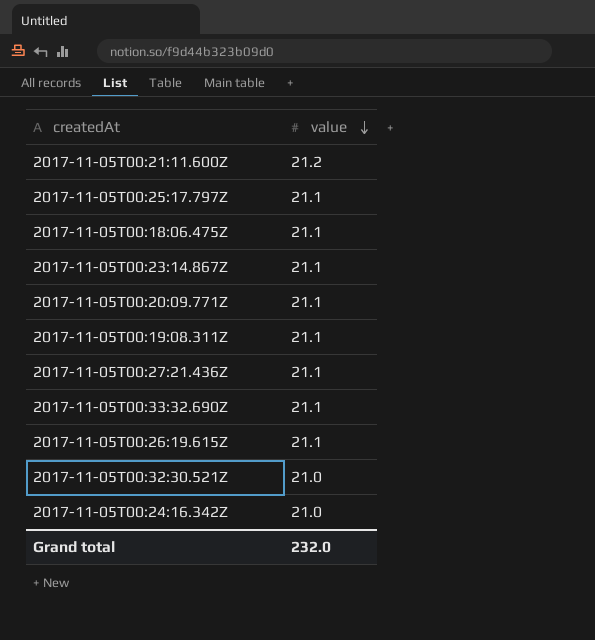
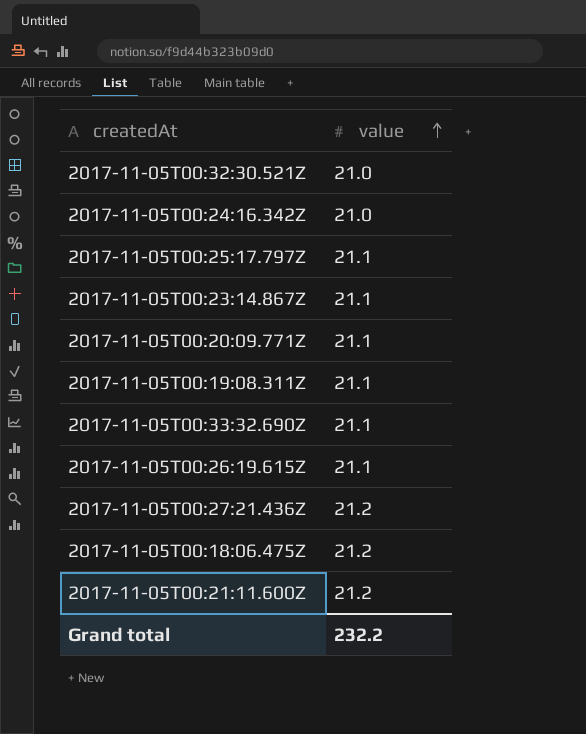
row order: value descending -> value ascending
2017-11-05T00:27:21.436Z | value: 21.1 -> 21.2
2017-11-05T00:18:06.475Z | value: 21.1 -> 21.2
Grand total | value: 232.0 -> 232.2

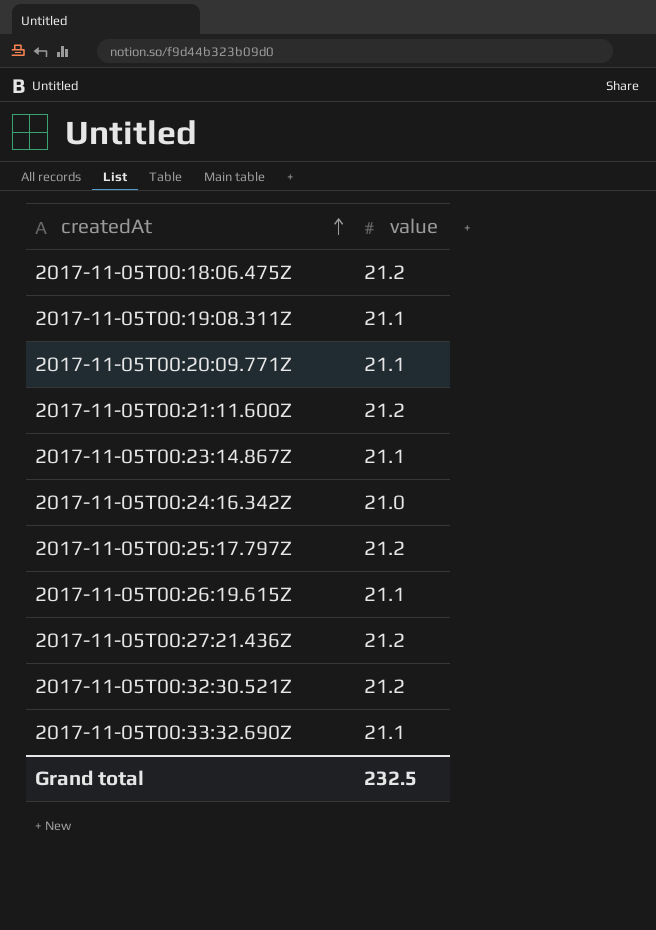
row order: value ascending -> createdAt ascending
2017-11-05T00:25:17.797Z | value: 21.1 -> 21.2
2017-11-05T00:32:30.521Z | value: 21.0 -> 21.2
Grand total | value: 232.2 -> 232.5

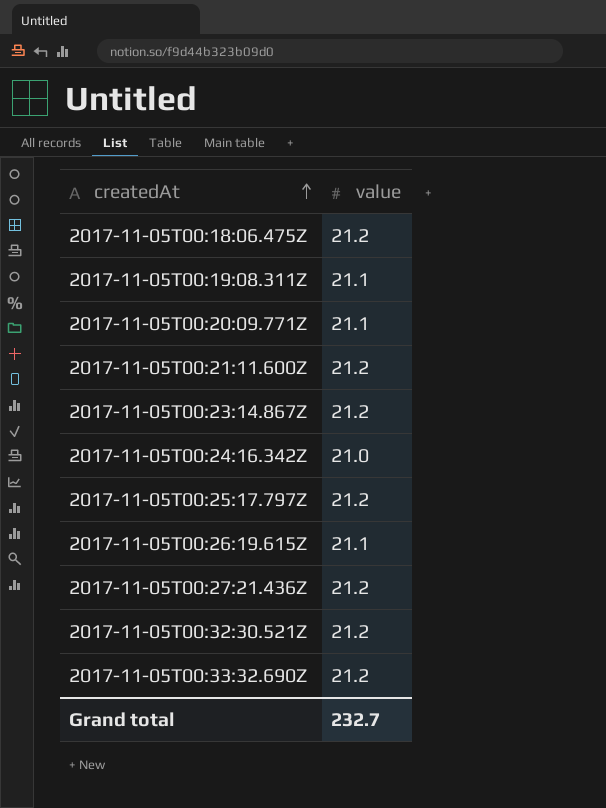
2017-11-05T00:23:14.867Z | value: 21.1 -> 21.2
2017-11-05T00:33:32.690Z | value: 21.1 -> 21.2
Grand total | value: 232.5 -> 232.7

